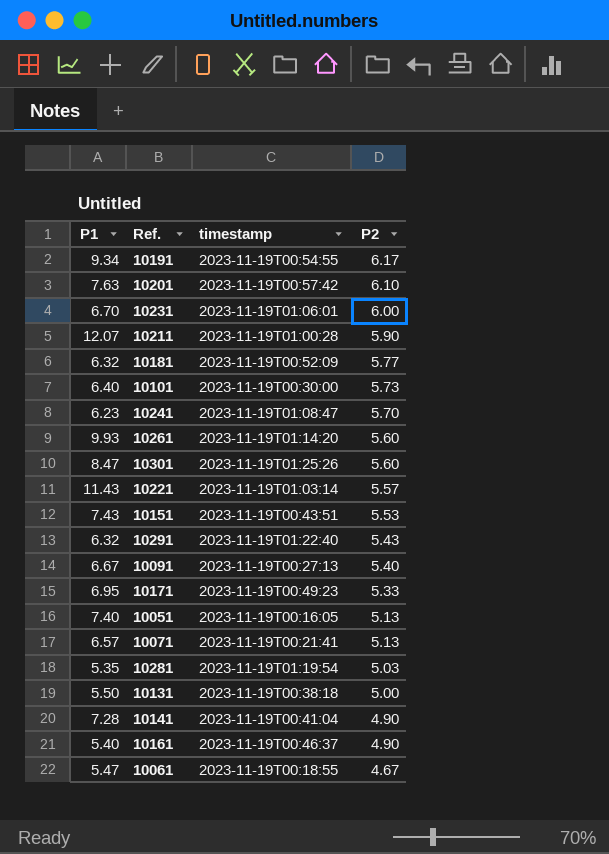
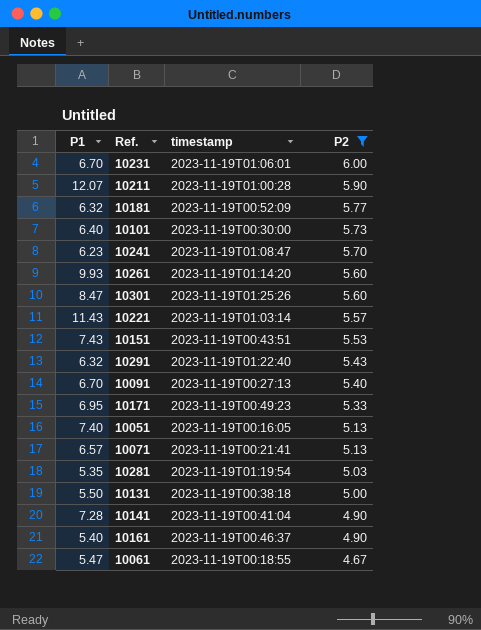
filter: none -> P2 <= 6.00
10091 | P1: 6.67 -> 6.70

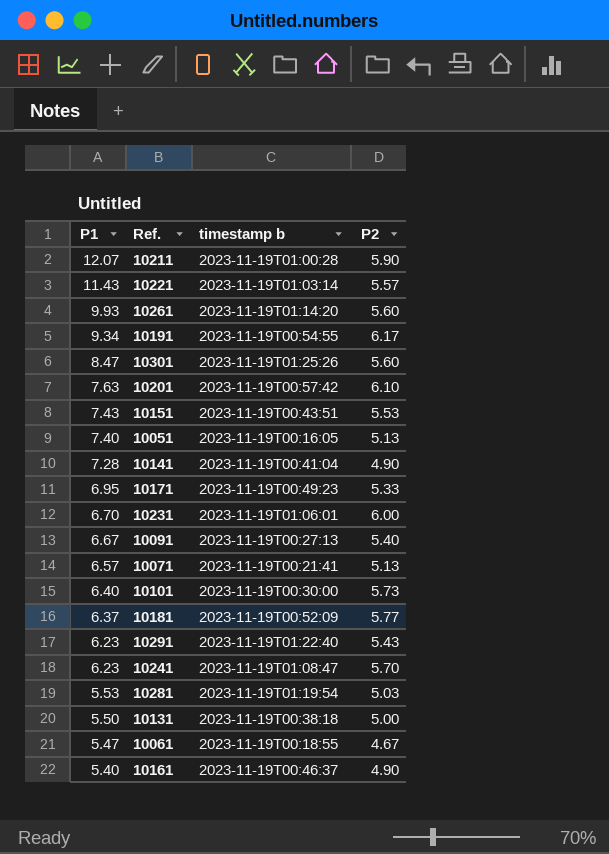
filter: P2 <= 6.00 -> none
row order: P2 descending -> P1 descending
column name: timestamp -> timestamp b
10091 | P1: 6.70 -> 6.67
10181 | P1: 6.32 -> 6.37
10291 | P1: 6.32 -> 6.23
10281 | P1: 5.35 -> 5.53

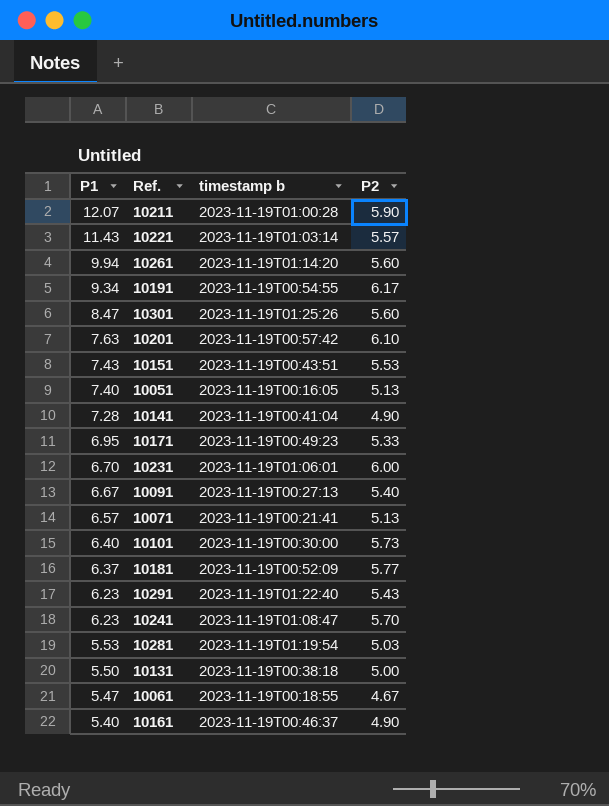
10261 | P1: 9.93 -> 9.94

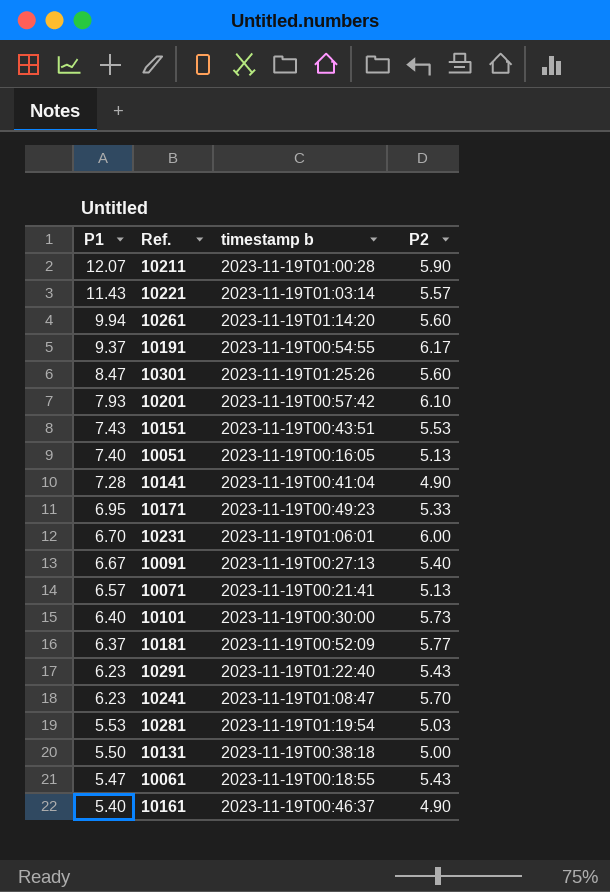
10191 | P1: 9.34 -> 9.37
10201 | P1: 7.63 -> 7.93
10061 | P2: 4.67 -> 5.43

